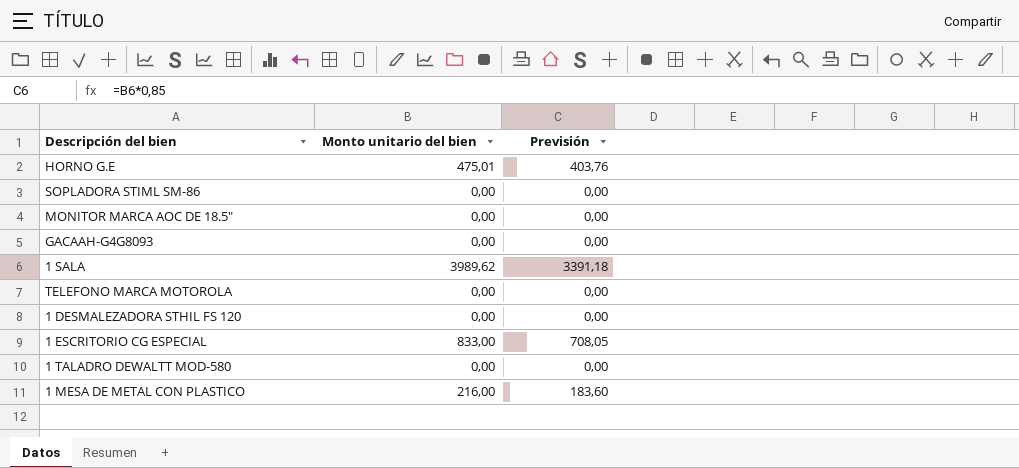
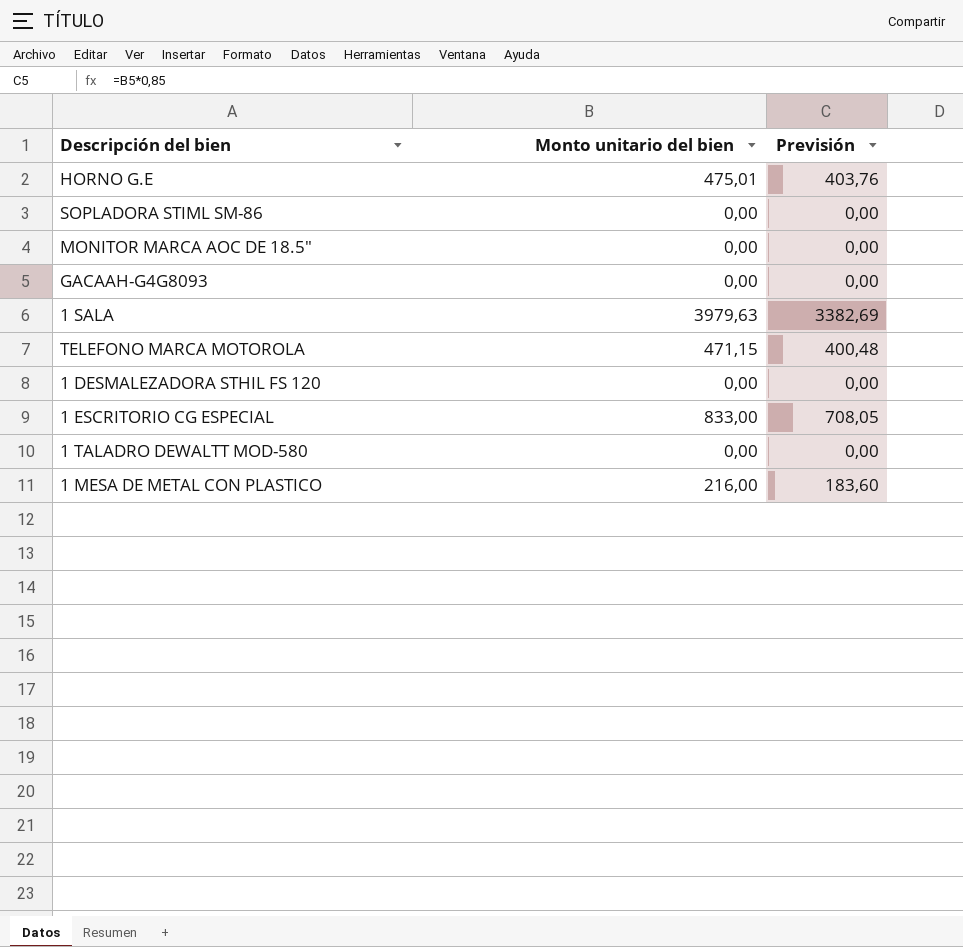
1 SALA | Monto unitario del bien: 3989,62 -> 3979,63
1 SALA | Previsión: 3391,18 -> 3382,69
TELEFONO MARCA MOTOROLA | Monto unitario del bien: 0,00 -> 471,15
TELEFONO MARCA MOTOROLA | Previsión: 0,00 -> 400,48

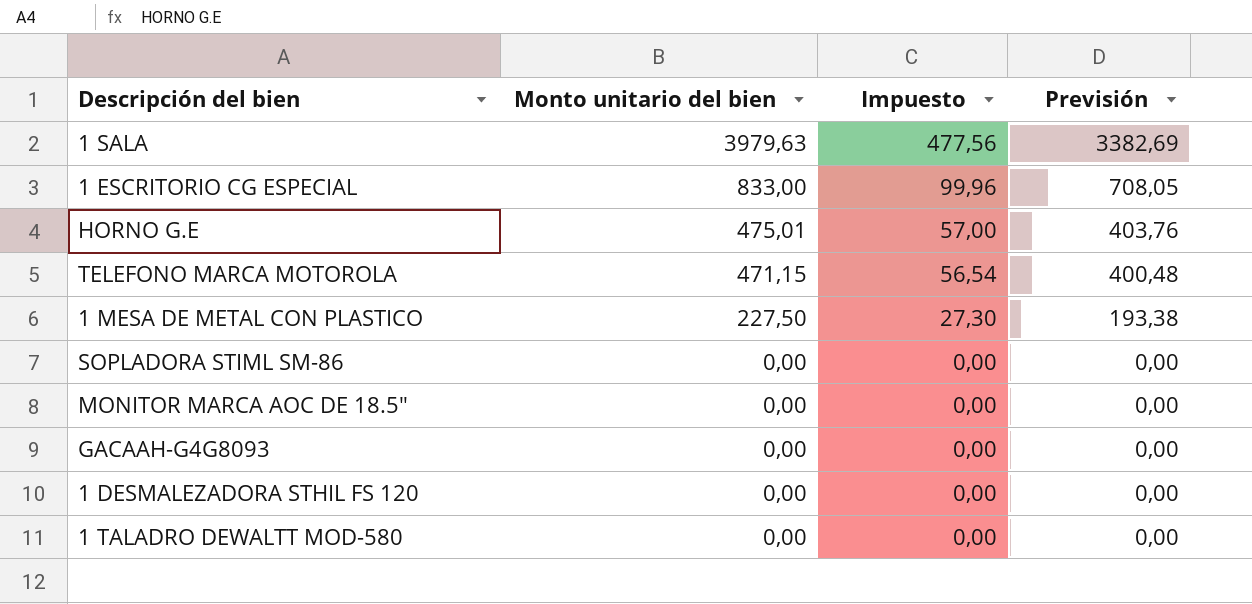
row order: none -> Monto unitario del bien descending
column Impuesto | formula: none -> [Monto unitario del bien] * 0,12
1 MESA DE METAL CON PLASTICO | Monto unitario del bien: 216,00 -> 227,50
1 MESA DE METAL CON PLASTICO | Previsión: 183,60 -> 193,38

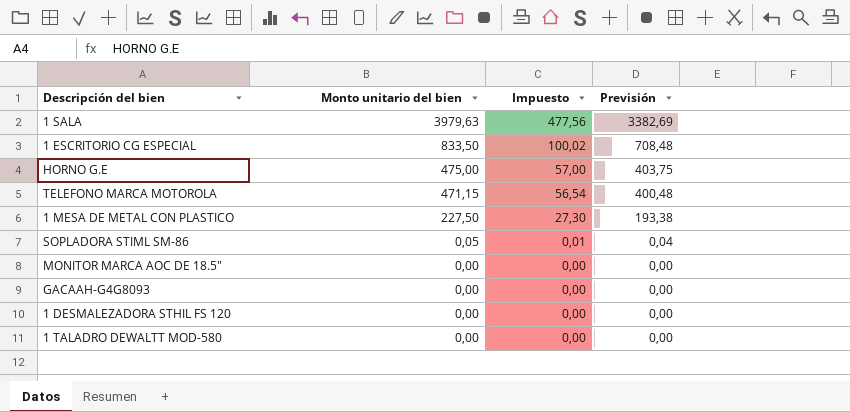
1 ESCRITORIO CG ESPECIAL | Monto unitario del bien: 833,00 -> 833,50
1 ESCRITORIO CG ESPECIAL | Impuesto: 99,96 -> 100,02
1 ESCRITORIO CG ESPECIAL | Previsión: 708,05 -> 708,48
HORNO G.E | Monto unitario del bien: 475,01 -> 475,00
HORNO G.E | Previsión: 403,76 -> 403,75
SOPLADORA STIML SM-86 | Monto unitario del bien: 0,00 -> 0,05
SOPLADORA STIML SM-86 | Impuesto: 0,00 -> 0,01
SOPLADORA STIML SM-86 | Previsión: 0,00 -> 0,04

